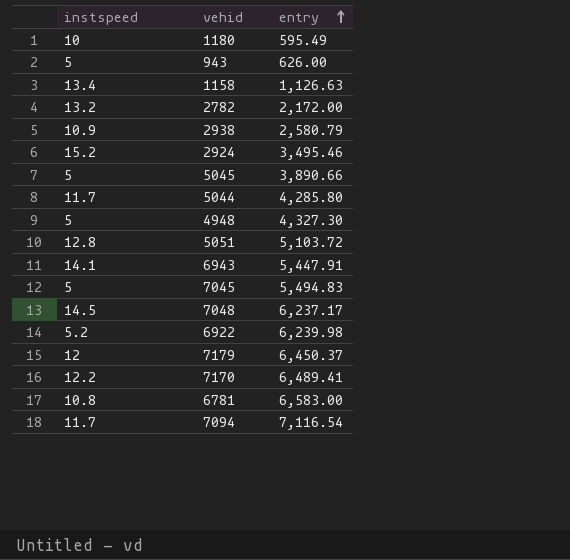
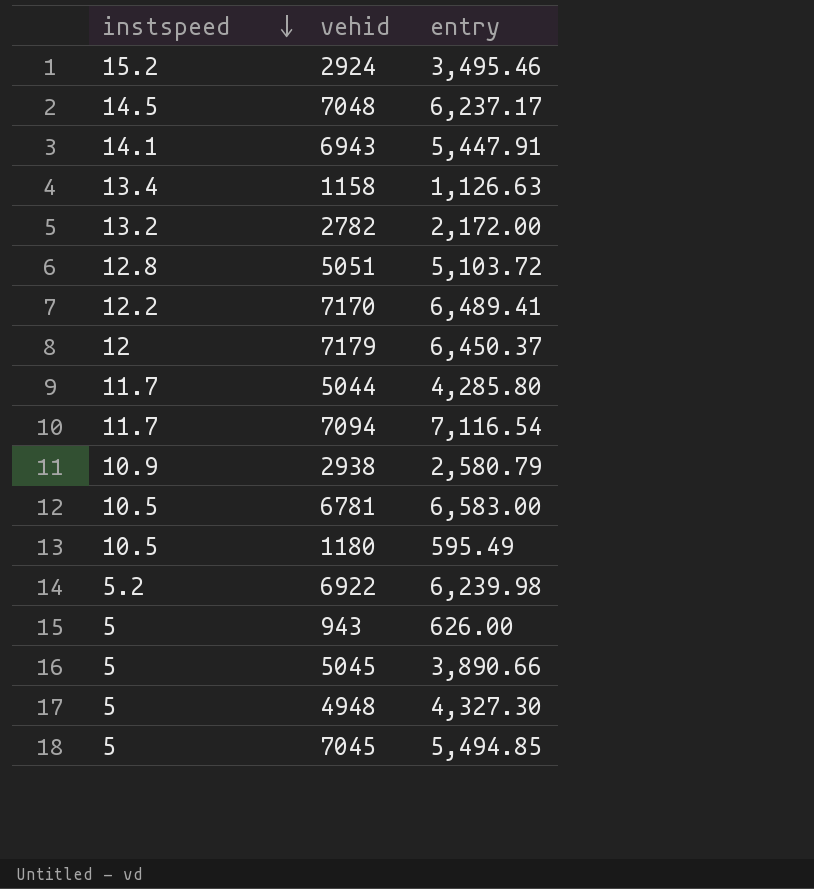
row order: entry ascending -> instspeed descending
6781 | instspeed: 10.8 -> 10.5
1180 | instspeed: 10 -> 10.5
7045 | entry: 5,494.83 -> 5,494.85

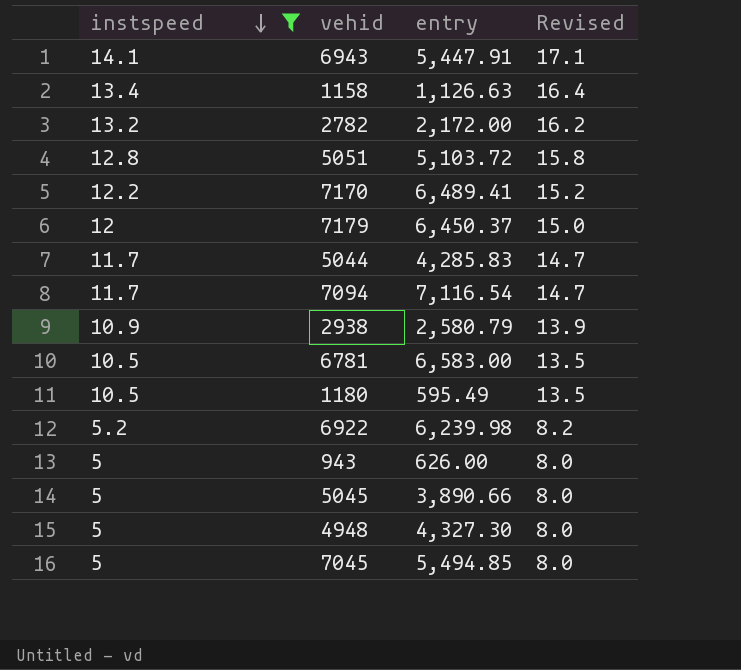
filter: none -> instspeed <= 14.1
column Revised | formula: none -> [instspeed] + 3
5044 | entry: 4,285.80 -> 4,285.83

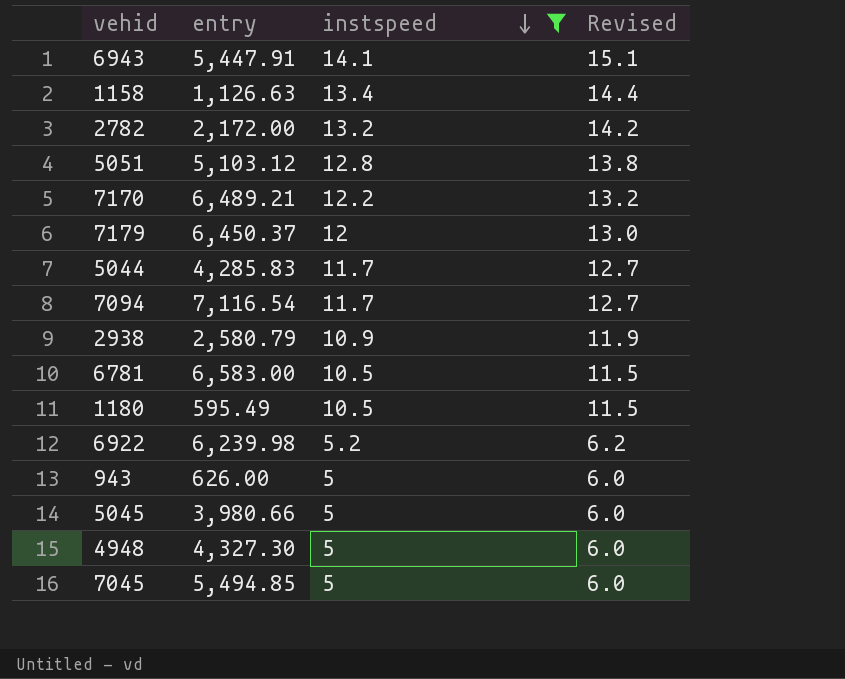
column instspeed | position: 1 -> 3
column Revised | formula: [instspeed] + 3 -> [instspeed] + 1
5051 | entry: 5,103.72 -> 5,103.12
7170 | entry: 6,489.41 -> 6,489.21
5045 | entry: 3,890.66 -> 3,980.66

